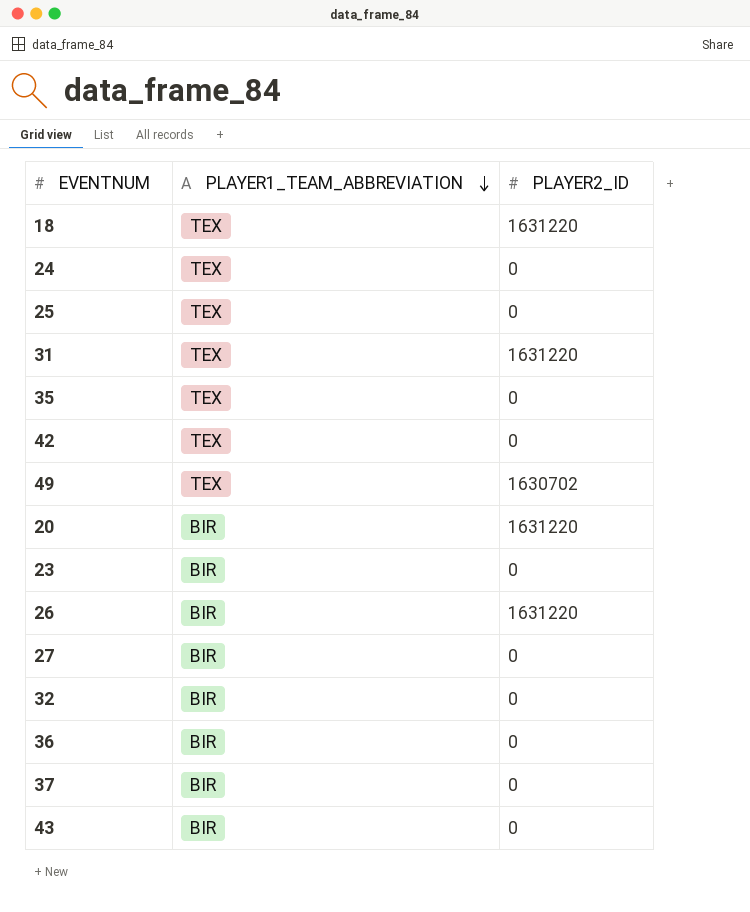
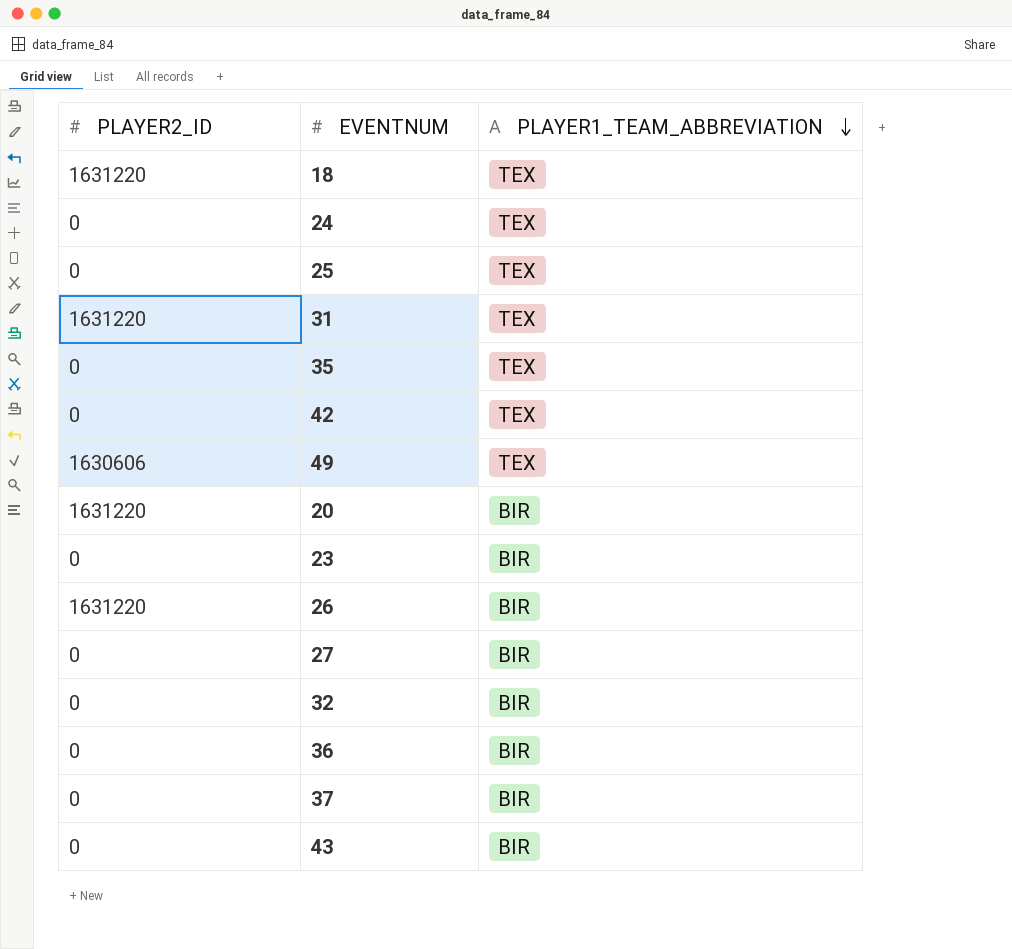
column PLAYER2_ID | position: 3 -> 1
49 | PLAYER2_ID: 1630702 -> 1630606

